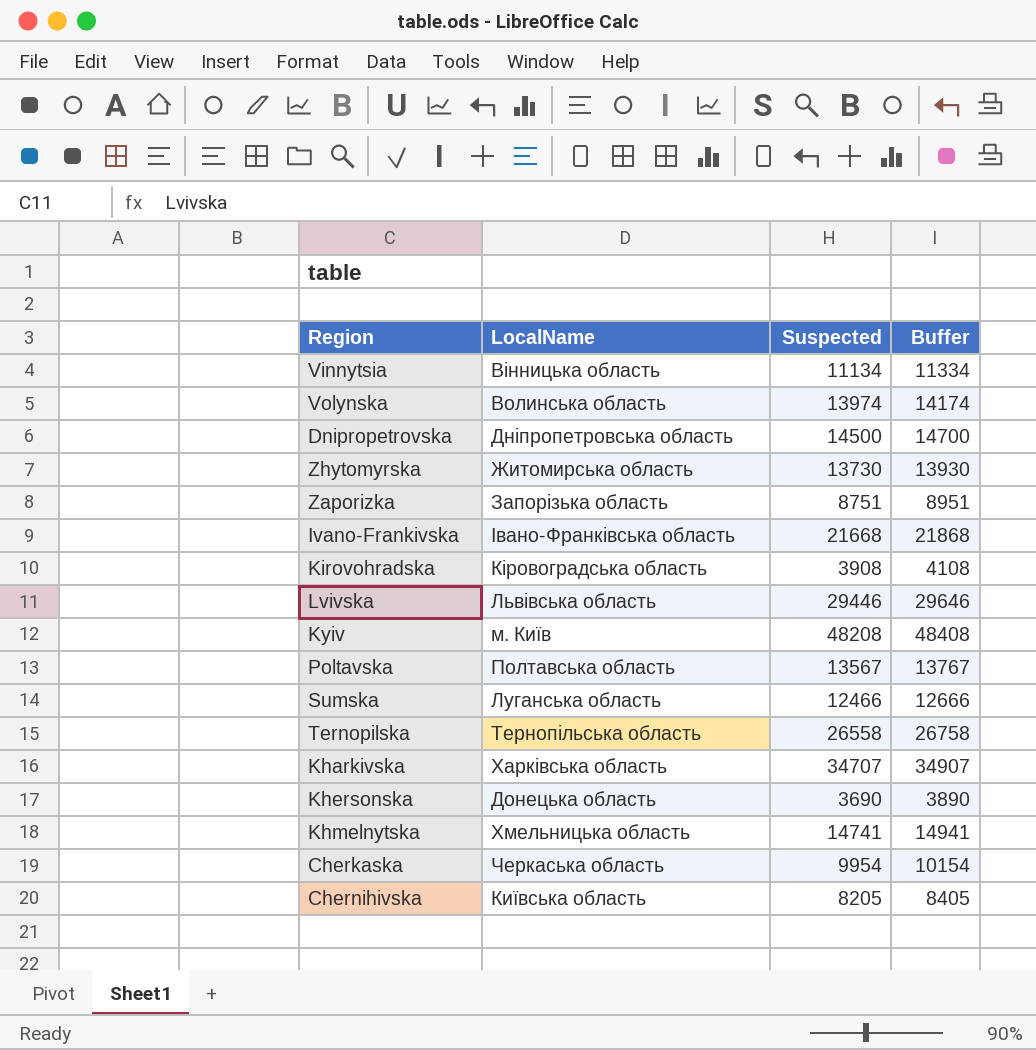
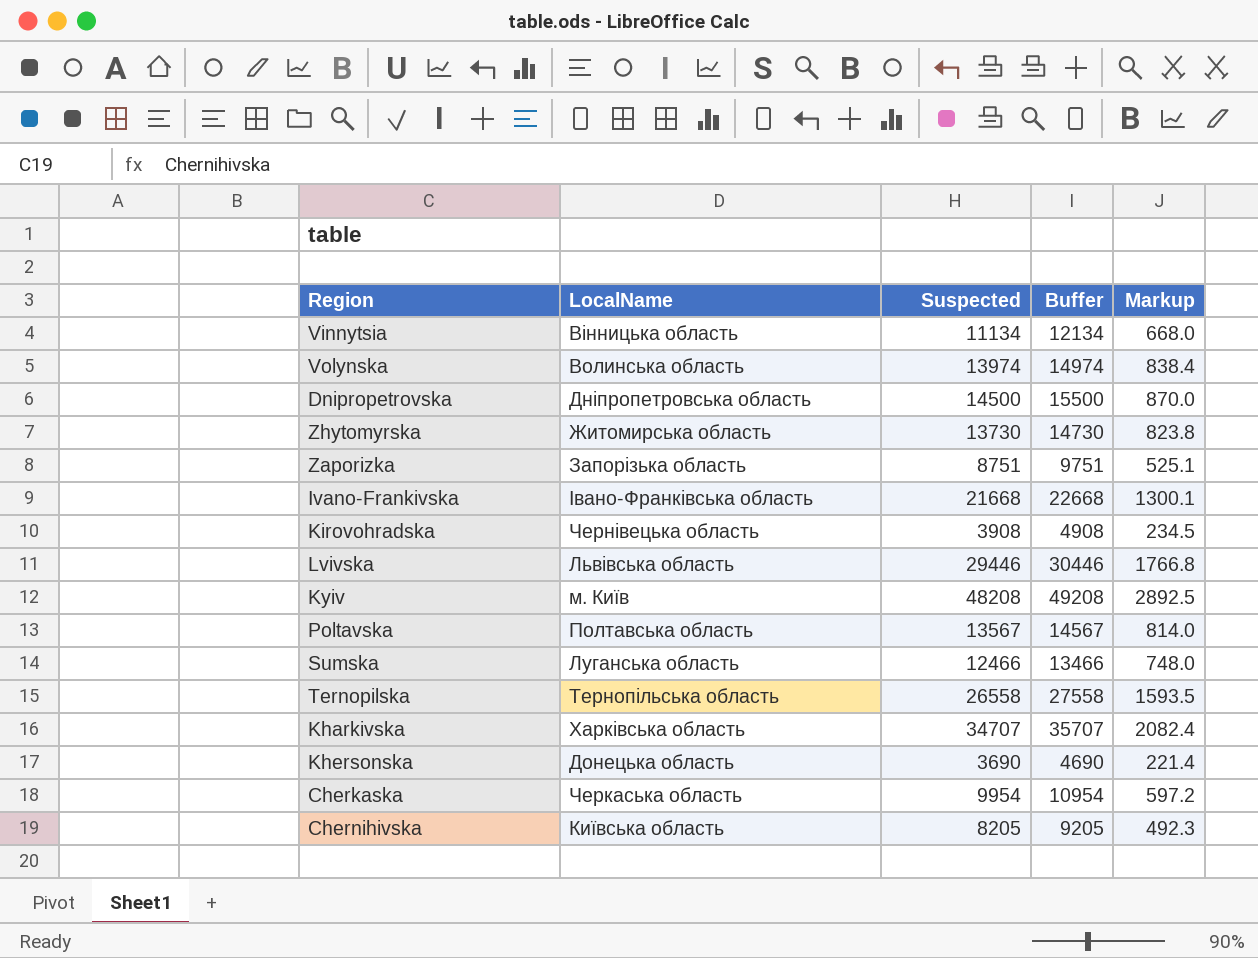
column Buffer | formula: [Suspected] + 200 -> [Suspected] + 1000
column Markup | formula: none -> [Suspected] * 0.06
row Khmelnytska: Хмельницька область | 14741 | 14941 -> none
Kirovohradska | LocalName: Кіровоградська область -> Чернівецька область

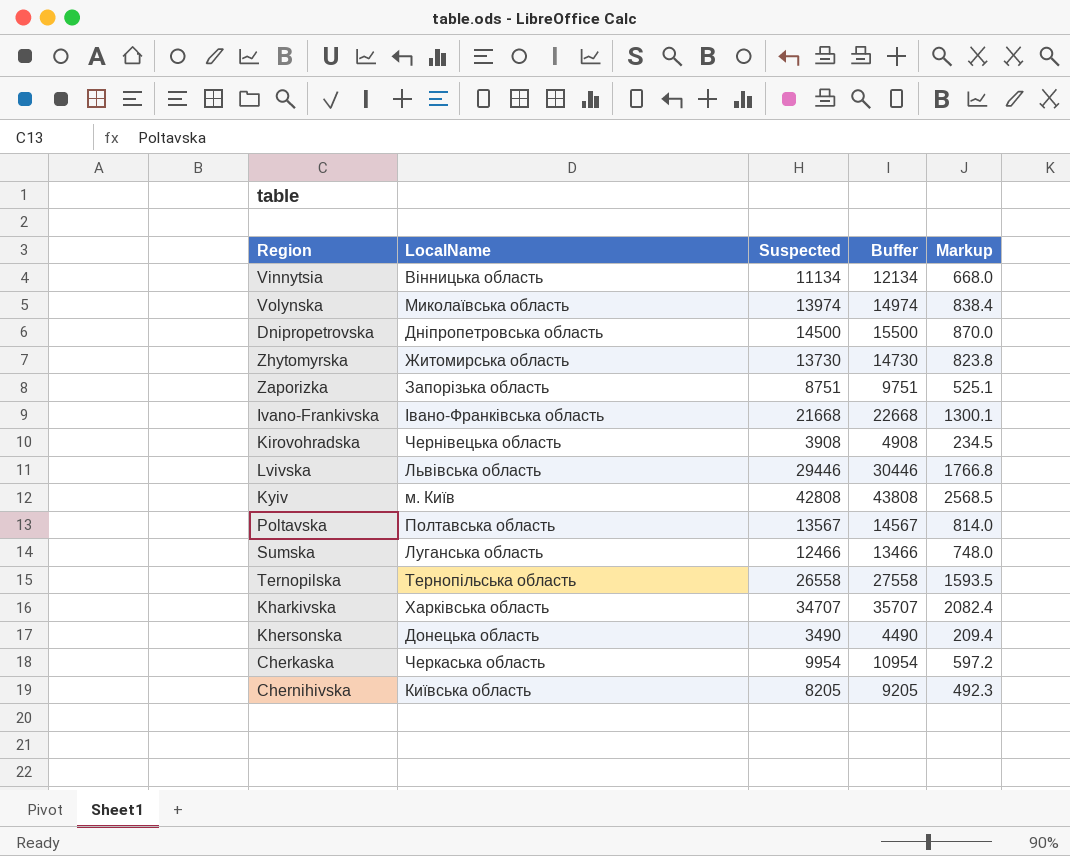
Volynska | LocalName: Волинська область -> Миколаївська область
Kyiv | Suspected: 48208 -> 42808
Kyiv | Buffer: 49208 -> 43808
Kyiv | Markup: 2892.5 -> 2568.5
Khersonska | Suspected: 3690 -> 3490
Khersonska | Buffer: 4690 -> 4490
Khersonska | Markup: 221.4 -> 209.4

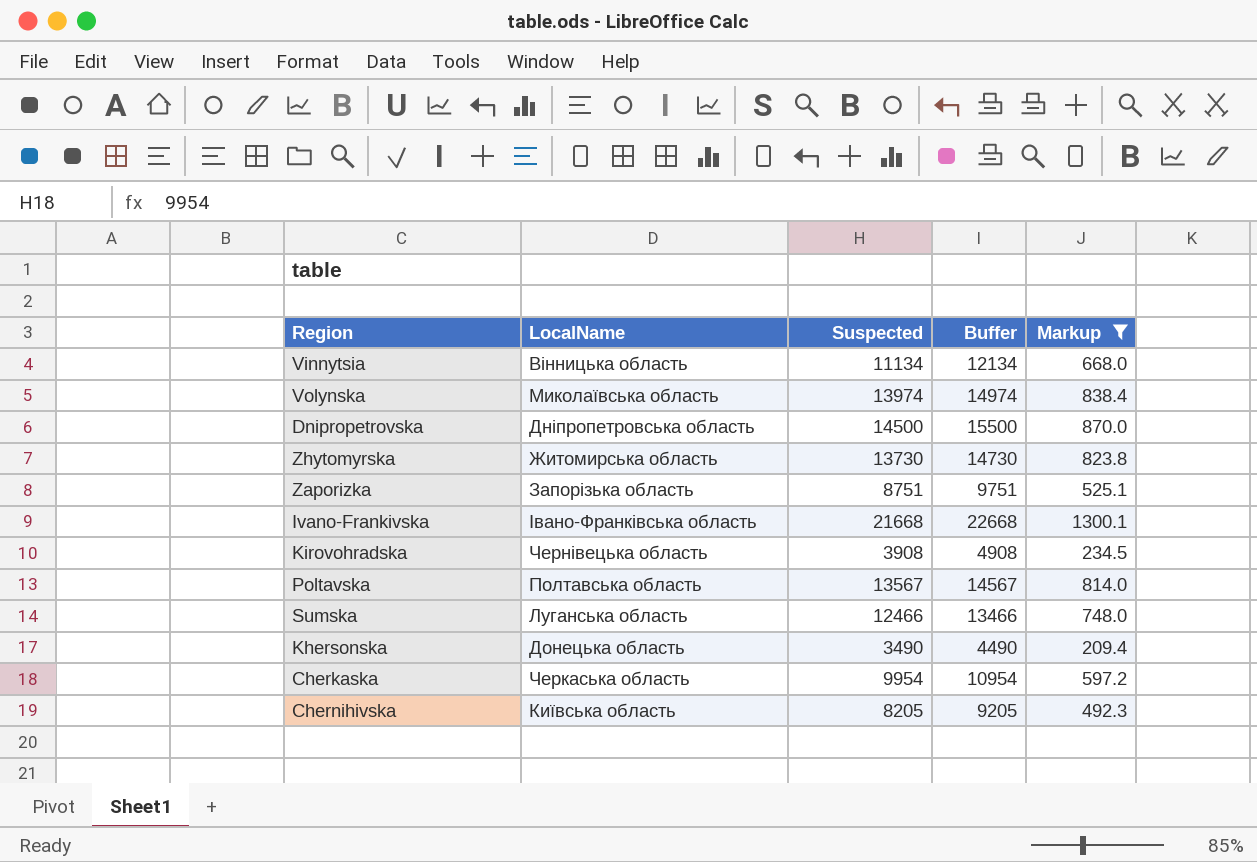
filter: none -> Markup <= 1300.1

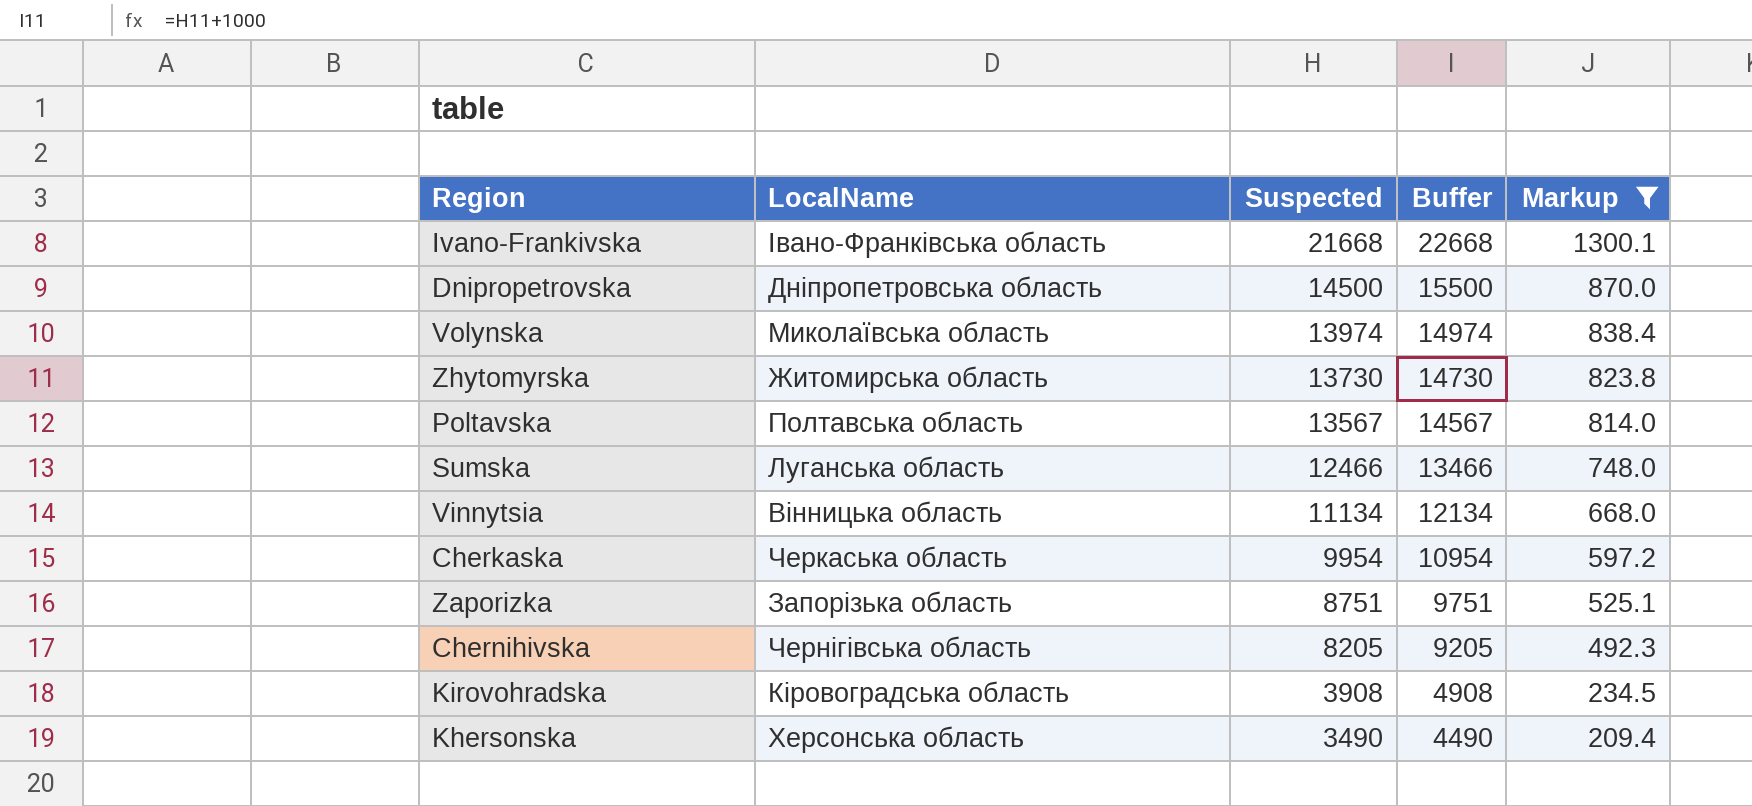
row order: none -> Suspected descending
Chernihivska | LocalName: Київська область -> Чернігівська область
Kirovohradska | LocalName: Чернівецька область -> Кіровоградська область
Khersonska | LocalName: Донецька область -> Херсонська область

